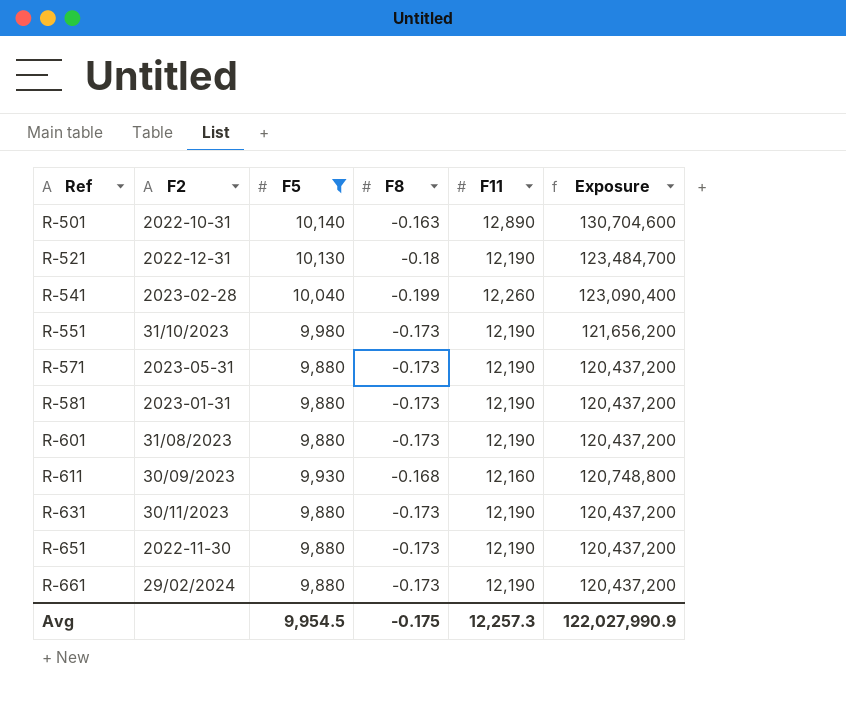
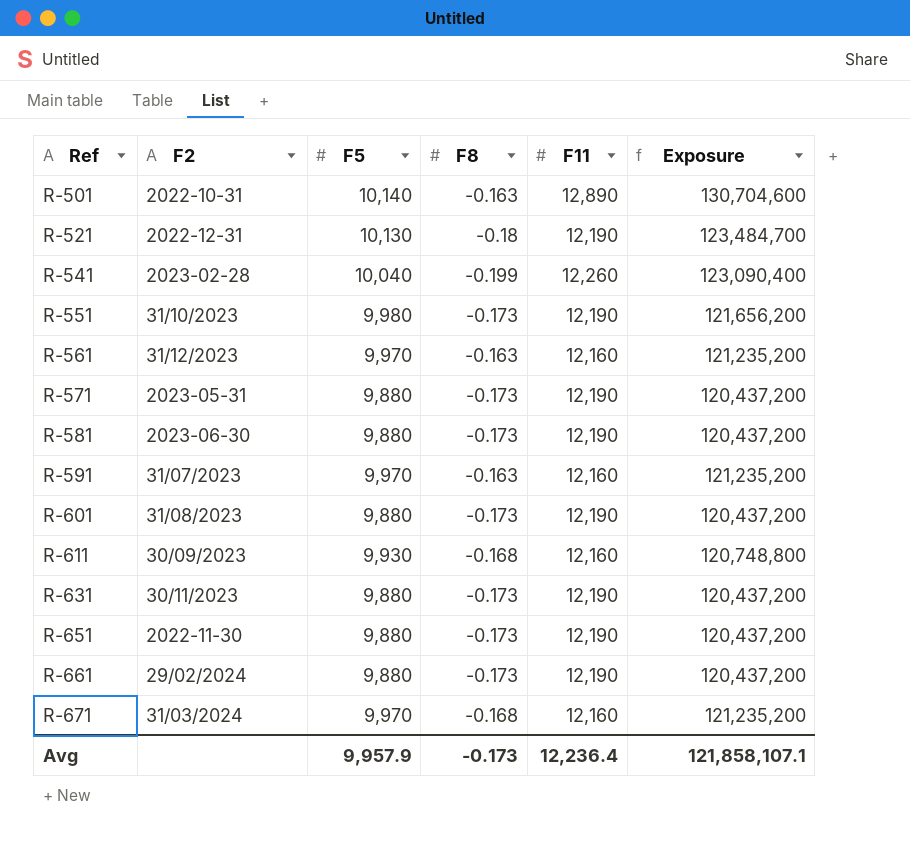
filter: F5 != 9,970 -> none
R-581 | F2: 2023-01-31 -> 2023-06-30
Avg | F5: 9,954.5 -> 9,957.9
Avg | F8: -0.175 -> -0.173
Avg | F11: 12,257.3 -> 12,236.4
Avg | Exposure: 122,027,990.9 -> 121,858,107.1

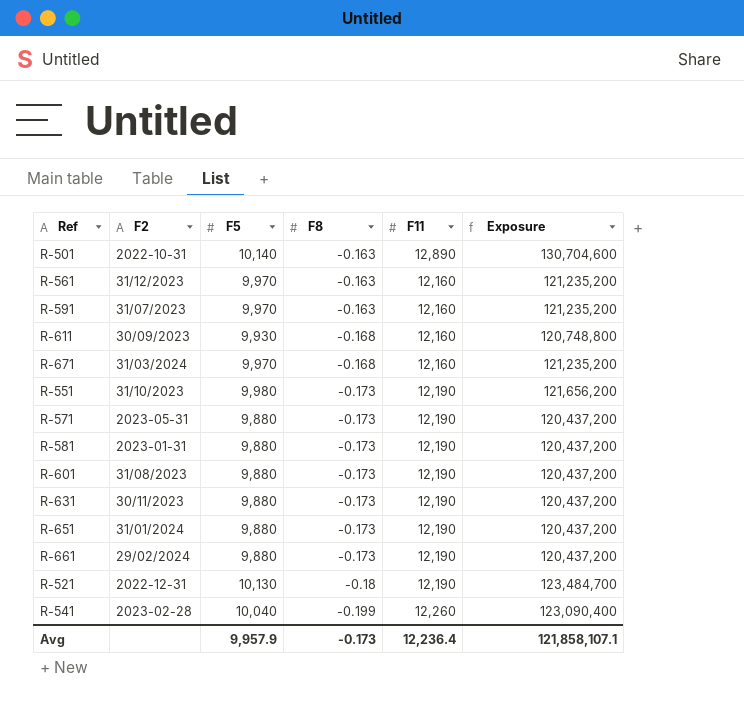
row order: Ref ascending -> F8 descending
R-581 | F2: 2023-06-30 -> 2023-01-31
R-651 | F2: 2022-11-30 -> 31/01/2024

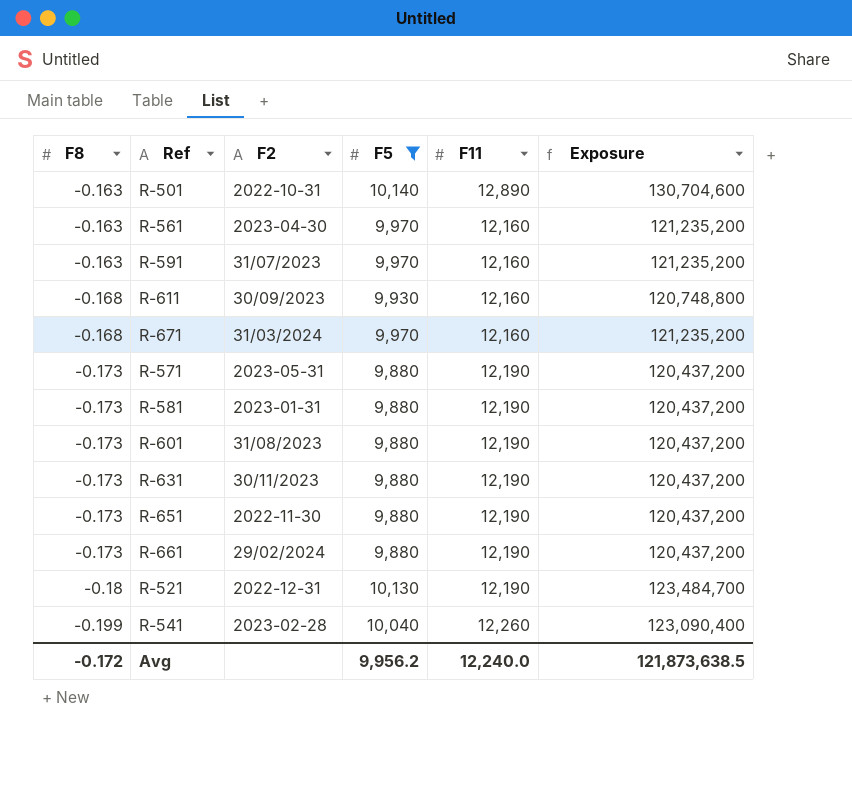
filter: none -> F5 != 9,980
column F8 | position: 4 -> 1
R-561 | F2: 31/12/2023 -> 2023-04-30
R-651 | F2: 31/01/2024 -> 2022-11-30
Avg | F8: -0.173 -> -0.172
Avg | F5: 9,957.9 -> 9,956.2
Avg | F11: 12,236.4 -> 12,240.0
Avg | Exposure: 121,858,107.1 -> 121,873,638.5

